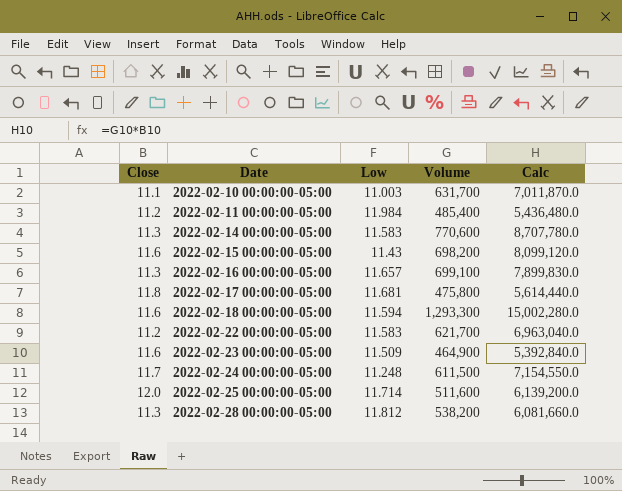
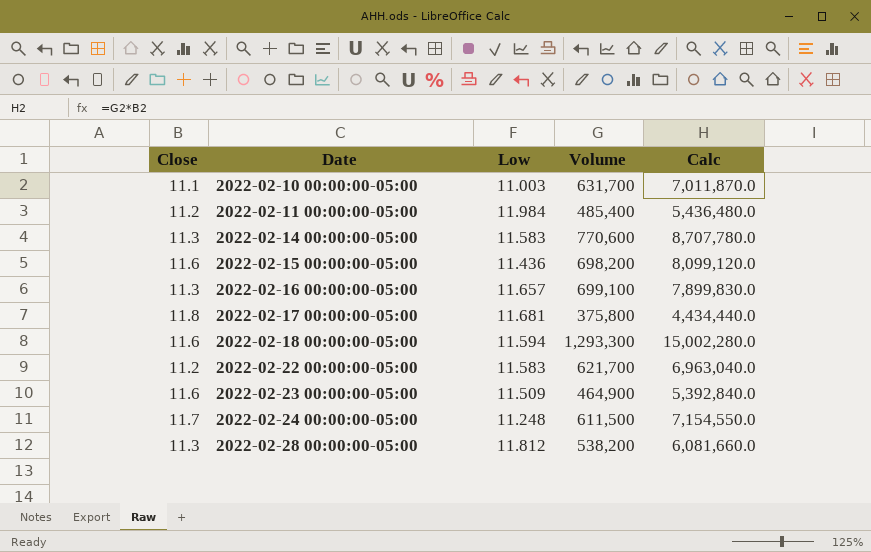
row 2022-02-25 00:00:00-05:00: 12.0 | 11.714 | 511,600 | 6,139,200.0 -> none
2022-02-15 00:00:00-05:00 | Low: 11.43 -> 11.436
2022-02-17 00:00:00-05:00 | Volume: 475,800 -> 375,800
2022-02-17 00:00:00-05:00 | Calc: 5,614,440.0 -> 4,434,440.0

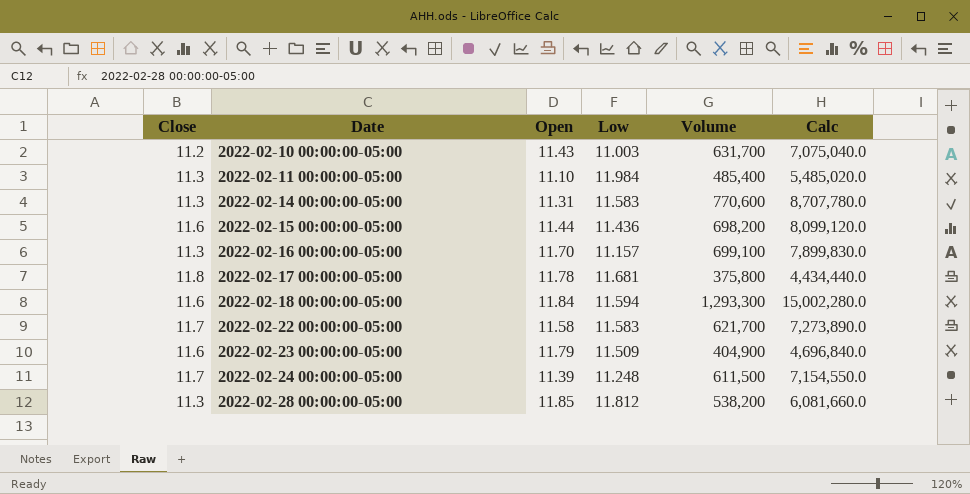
column Open | position: none -> 3
2022-02-10 00:00:00-05:00 | Close: 11.1 -> 11.2
2022-02-10 00:00:00-05:00 | Calc: 7,011,870.0 -> 7,075,040.0
2022-02-11 00:00:00-05:00 | Close: 11.2 -> 11.3
2022-02-11 00:00:00-05:00 | Calc: 5,436,480.0 -> 5,485,020.0
2022-02-16 00:00:00-05:00 | Low: 11.657 -> 11.157
2022-02-22 00:00:00-05:00 | Close: 11.2 -> 11.7
2022-02-22 00:00:00-05:00 | Calc: 6,963,040.0 -> 7,273,890.0
2022-02-23 00:00:00-05:00 | Volume: 464,900 -> 404,900
2022-02-23 00:00:00-05:00 | Calc: 5,392,840.0 -> 4,696,840.0

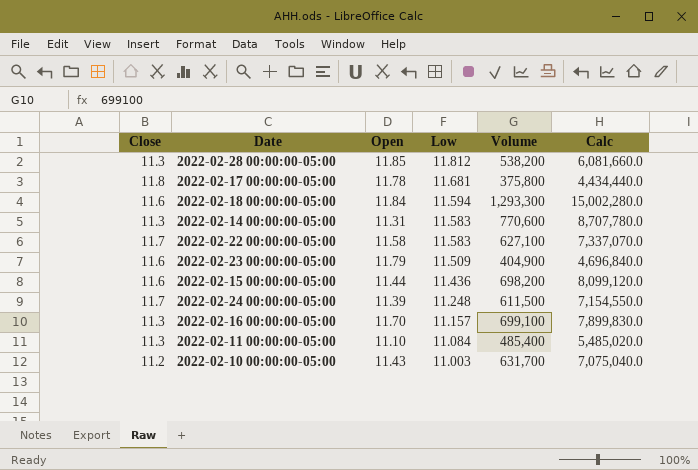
row order: Date ascending -> Low descending
2022-02-22 00:00:00-05:00 | Volume: 621,700 -> 627,100
2022-02-22 00:00:00-05:00 | Calc: 7,273,890.0 -> 7,337,070.0
2022-02-11 00:00:00-05:00 | Low: 11.984 -> 11.084

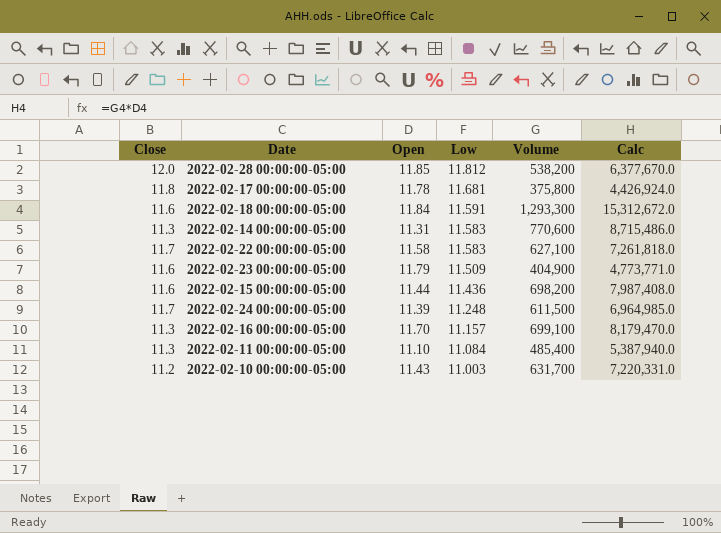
column Calc | formula: [Close] * [Volume] -> [Open] * [Volume]
2022-02-28 00:00:00-05:00 | Close: 11.3 -> 12.0
2022-02-18 00:00:00-05:00 | Low: 11.594 -> 11.591

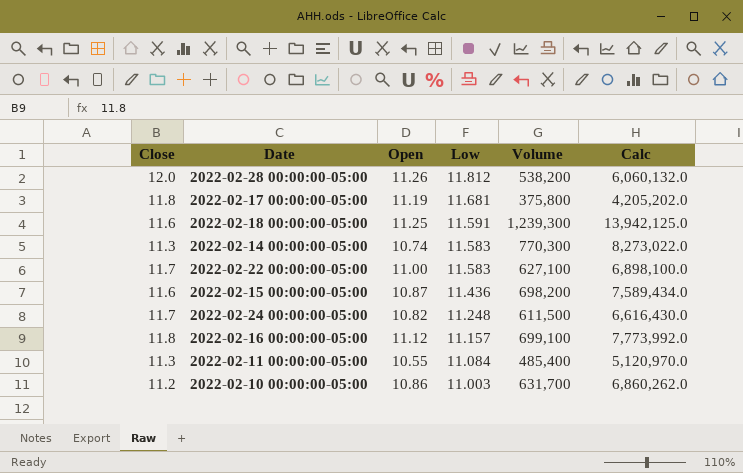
row 2022-02-23 00:00:00-05:00: 11.6 | 11.79 | 11.509 | 404,900 | 4,773,771.0 -> none
2022-02-28 00:00:00-05:00 | Open: 11.85 -> 11.26
2022-02-28 00:00:00-05:00 | Calc: 6,377,670.0 -> 6,060,132.0
2022-02-17 00:00:00-05:00 | Open: 11.78 -> 11.19
2022-02-17 00:00:00-05:00 | Calc: 4,426,924.0 -> 4,205,202.0
2022-02-18 00:00:00-05:00 | Open: 11.84 -> 11.25
2022-02-18 00:00:00-05:00 | Volume: 1,293,300 -> 1,239,300
2022-02-18 00:00:00-05:00 | Calc: 15,312,672.0 -> 13,942,125.0
2022-02-14 00:00:00-05:00 | Open: 11.31 -> 10.74
2022-02-14 00:00:00-05:00 | Volume: 770,600 -> 770,300
2022-02-14 00:00:00-05:00 | Calc: 8,715,486.0 -> 8,273,022.0
2022-02-22 00:00:00-05:00 | Open: 11.58 -> 11.00
2022-02-22 00:00:00-05:00 | Calc: 7,261,818.0 -> 6,898,100.0
2022-02-15 00:00:00-05:00 | Open: 11.44 -> 10.87
2022-02-15 00:00:00-05:00 | Calc: 7,987,408.0 -> 7,589,434.0
2022-02-24 00:00:00-05:00 | Open: 11.39 -> 10.82
2022-02-24 00:00:00-05:00 | Calc: 6,964,985.0 -> 6,616,430.0
2022-02-16 00:00:00-05:00 | Close: 11.3 -> 11.8
2022-02-16 00:00:00-05:00 | Open: 11.70 -> 11.12
2022-02-16 00:00:00-05:00 | Calc: 8,179,470.0 -> 7,773,992.0
2022-02-11 00:00:00-05:00 | Open: 11.10 -> 10.55
2022-02-11 00:00:00-05:00 | Calc: 5,387,940.0 -> 5,120,970.0
2022-02-10 00:00:00-05:00 | Open: 11.43 -> 10.86
2022-02-10 00:00:00-05:00 | Calc: 7,220,331.0 -> 6,860,262.0

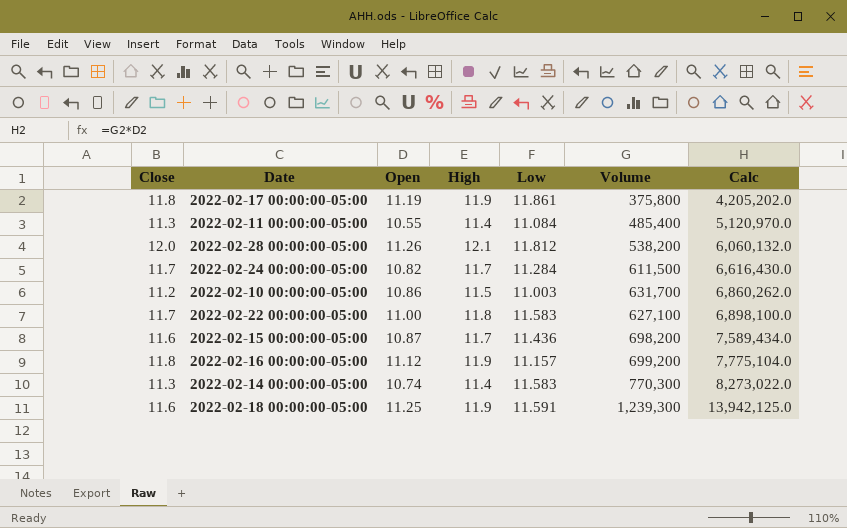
row order: Low descending -> Calc ascending
column High | position: none -> 4
2022-02-17 00:00:00-05:00 | Low: 11.681 -> 11.861
2022-02-24 00:00:00-05:00 | Low: 11.248 -> 11.284
2022-02-16 00:00:00-05:00 | Volume: 699,100 -> 699,200
2022-02-16 00:00:00-05:00 | Calc: 7,773,992.0 -> 7,775,104.0

